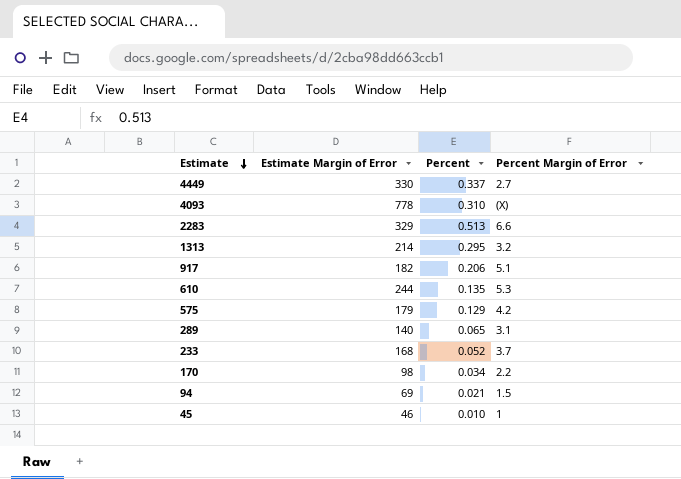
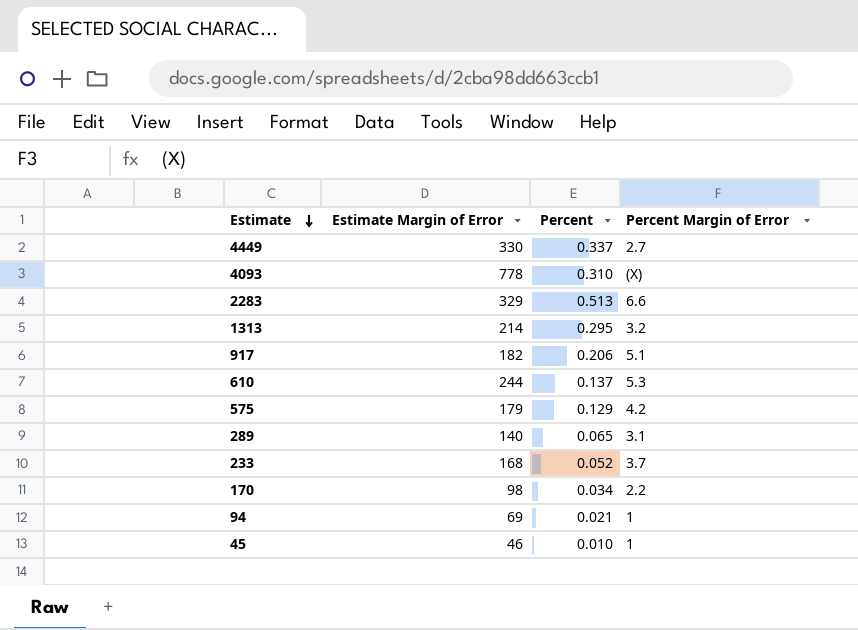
610 | Percent: 0.135 -> 0.137
94 | Percent Margin of Error: 1.5 -> 1

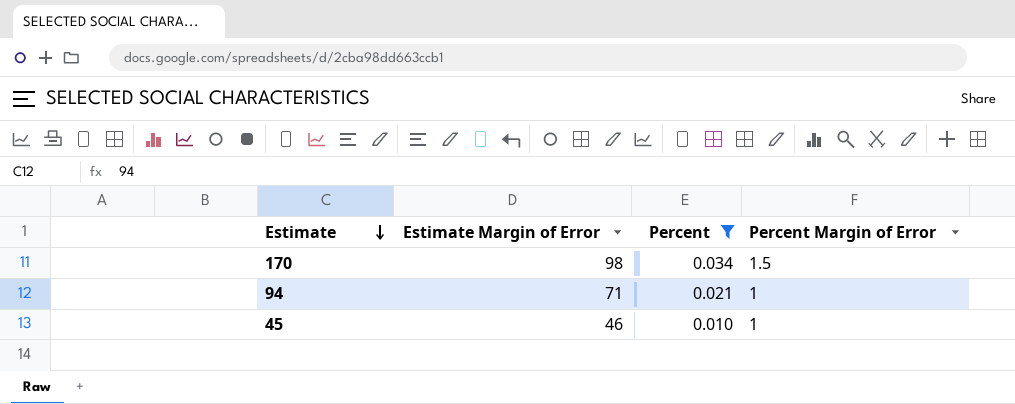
filter: none -> Percent <= 0.034
170 | Percent Margin of Error: 2.2 -> 1.5
94 | Estimate Margin of Error: 69 -> 71

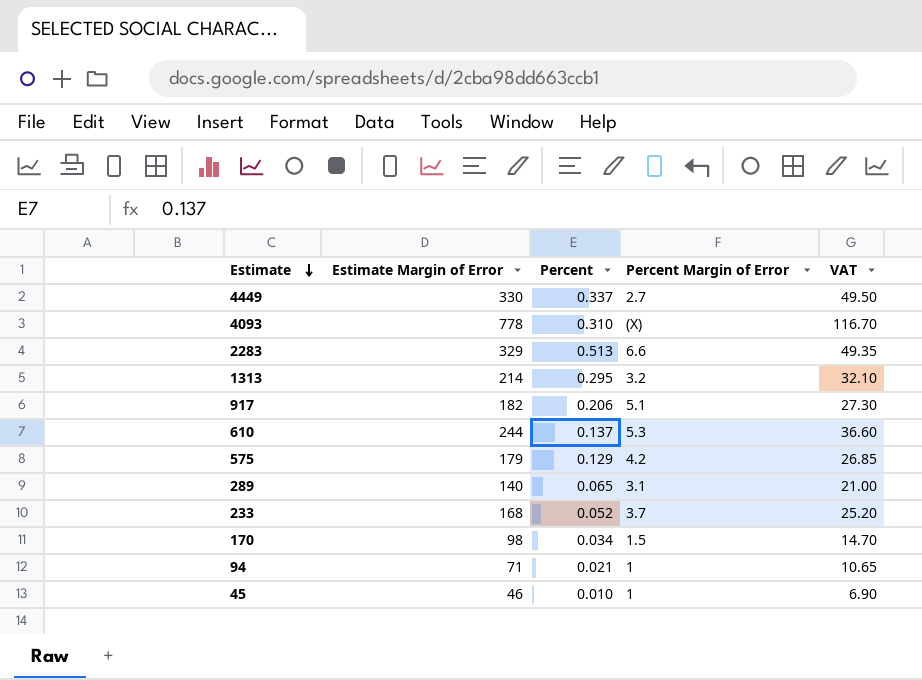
filter: Percent <= 0.034 -> none
column VAT | formula: none -> [Estimate Margin of Error] * 0.15

